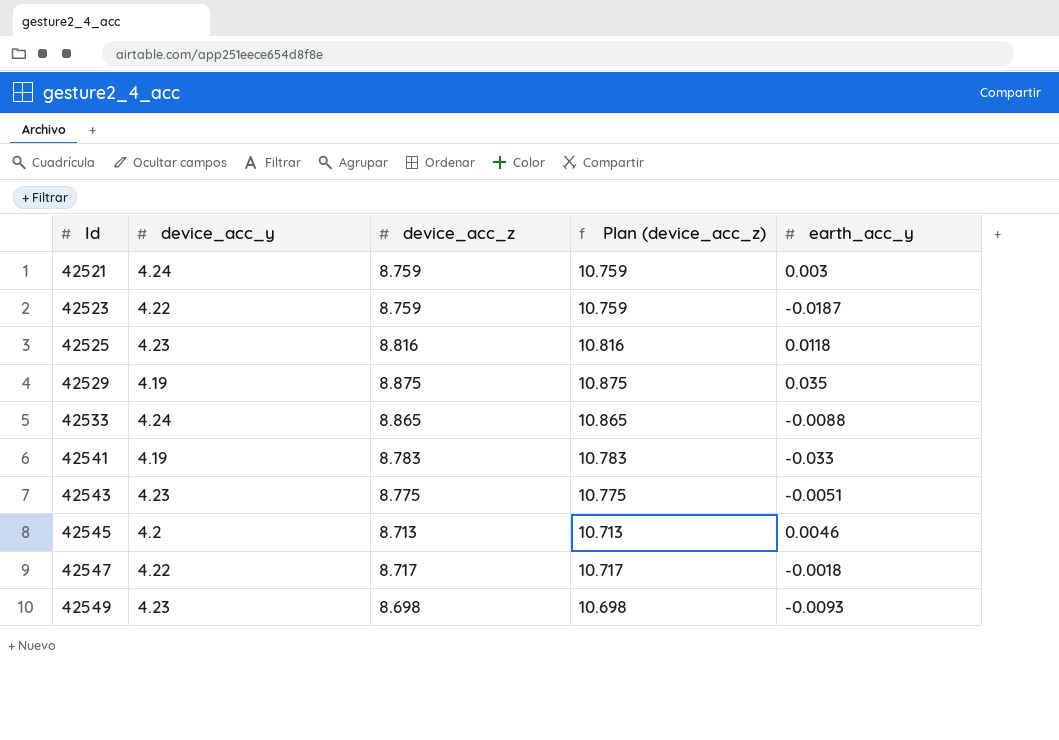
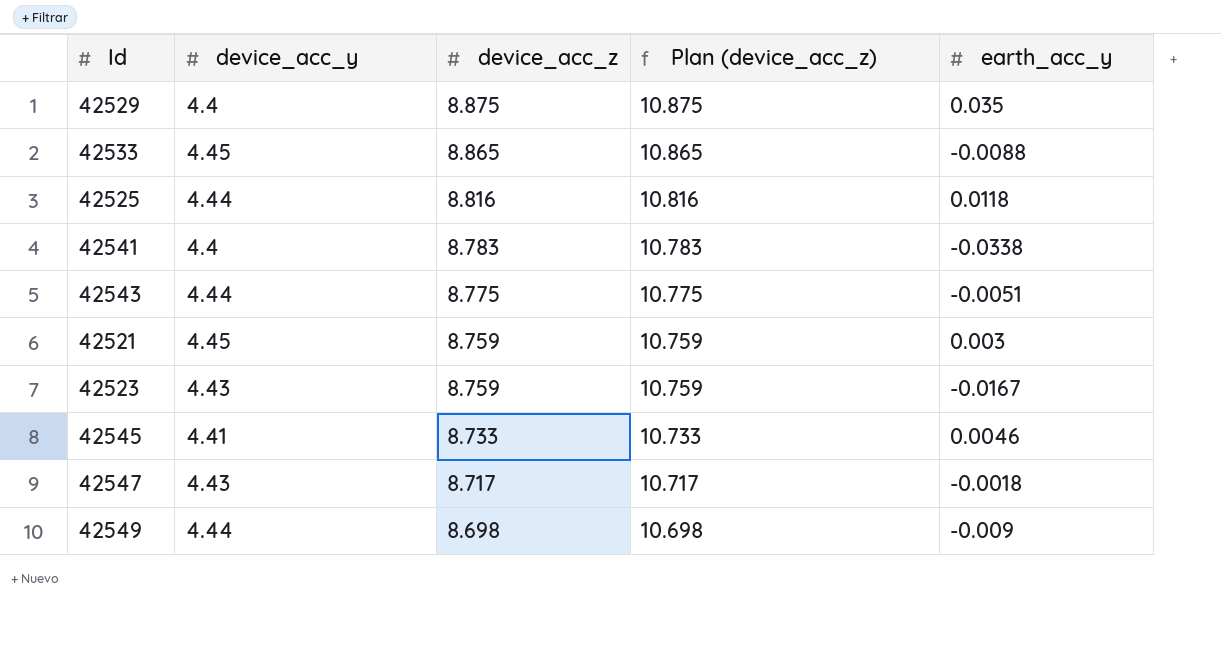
row order: Id ascending -> device_acc_z descending
42529 | device_acc_y: 4.19 -> 4.4
42533 | device_acc_y: 4.24 -> 4.45
42525 | device_acc_y: 4.23 -> 4.44
42541 | device_acc_y: 4.19 -> 4.4
42541 | earth_acc_y: -0.033 -> -0.0338
42543 | device_acc_y: 4.23 -> 4.44
42521 | device_acc_y: 4.24 -> 4.45
42523 | device_acc_y: 4.22 -> 4.43
42523 | earth_acc_y: -0.0187 -> -0.0167
42545 | device_acc_y: 4.2 -> 4.41
42545 | device_acc_z: 8.713 -> 8.733
42545 | Plan (device_acc_z): 10.713 -> 10.733
42547 | device_acc_y: 4.22 -> 4.43
42549 | device_acc_y: 4.23 -> 4.44
42549 | earth_acc_y: -0.0093 -> -0.009

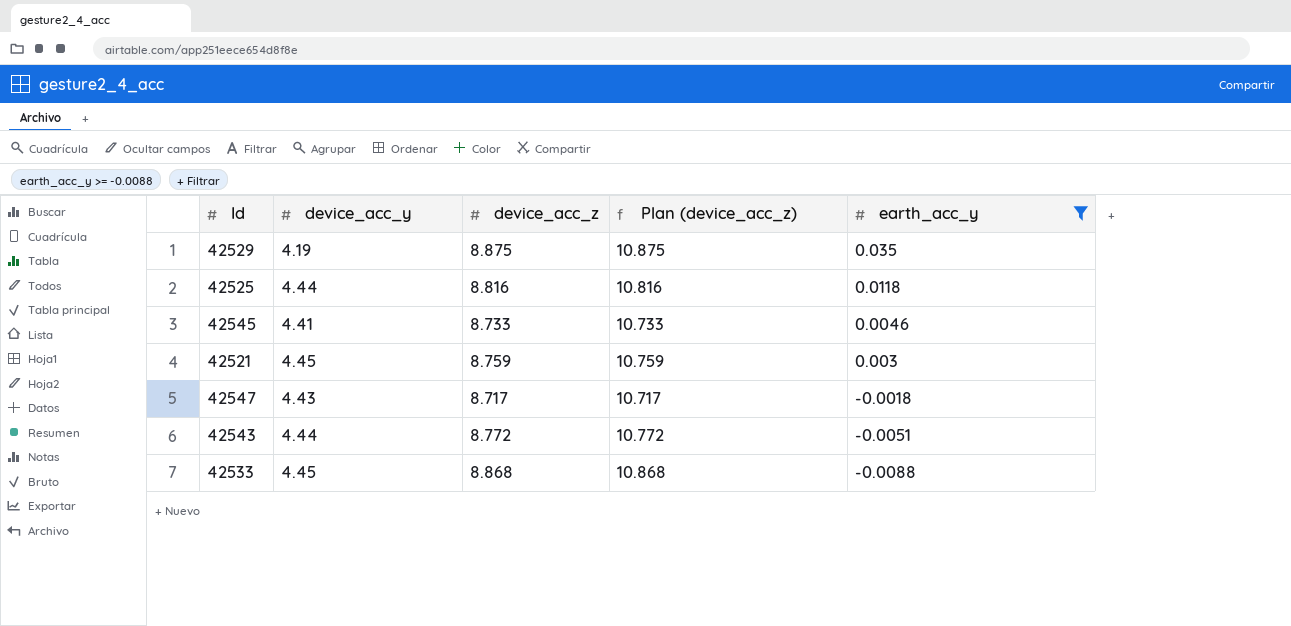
filter: none -> earth_acc_y >= -0.0088
row order: device_acc_z descending -> earth_acc_y descending
42529 | device_acc_y: 4.4 -> 4.19
42543 | device_acc_z: 8.775 -> 8.772
42543 | Plan (device_acc_z): 10.775 -> 10.772
42533 | device_acc_z: 8.865 -> 8.868
42533 | Plan (device_acc_z): 10.865 -> 10.868

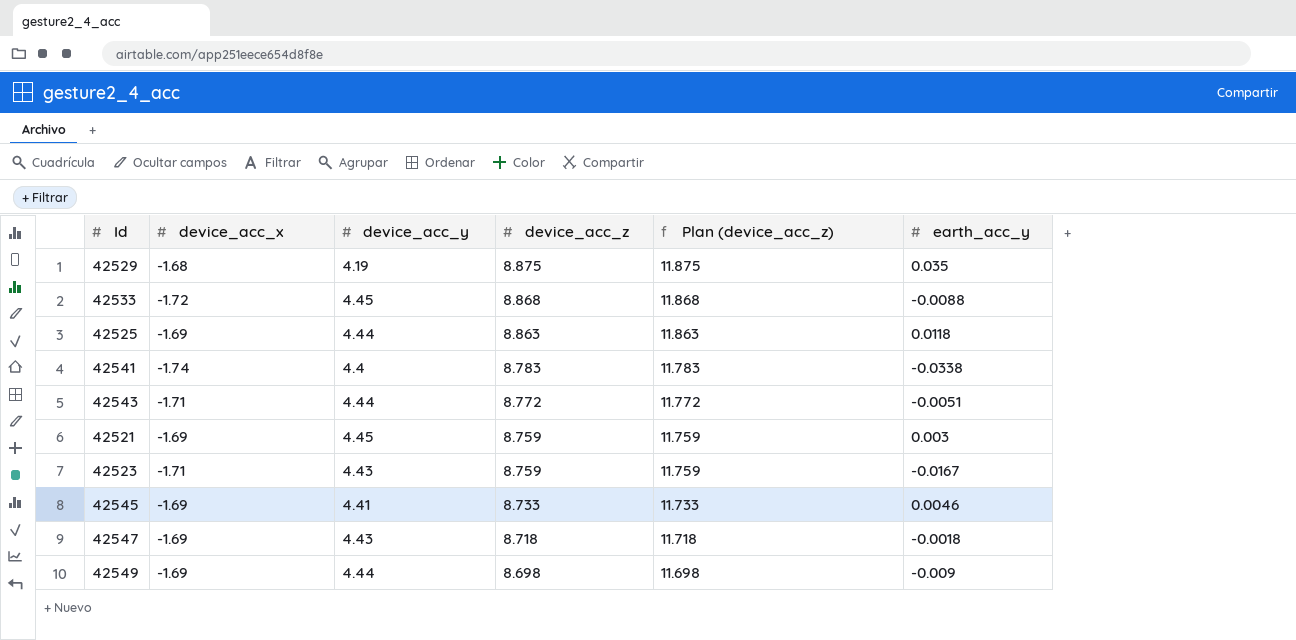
filter: earth_acc_y >= -0.0088 -> none
row order: earth_acc_y descending -> device_acc_z descending
column device_acc_x | position: none -> 2
column Plan (device_acc_z) | formula: [device_acc_z] + 2 -> [device_acc_z] + 3
42525 | device_acc_z: 8.816 -> 8.863
42547 | device_acc_z: 8.717 -> 8.718

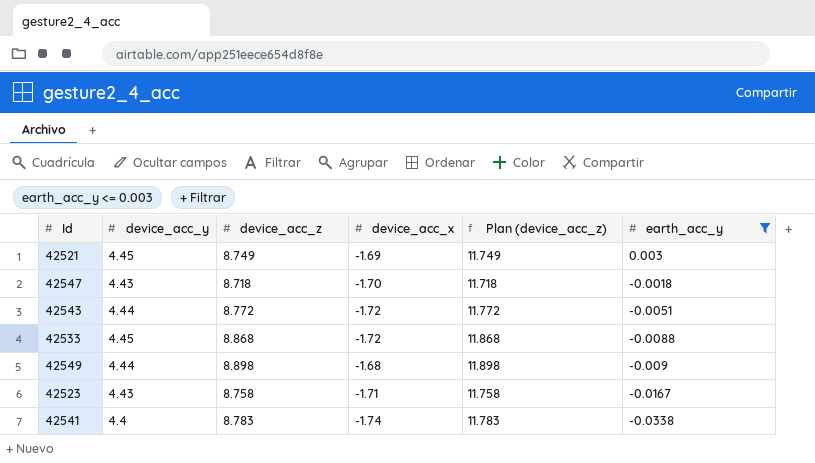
filter: none -> earth_acc_y <= 0.003
row order: device_acc_z descending -> earth_acc_y descending
column device_acc_x | position: 2 -> 4
42521 | device_acc_z: 8.759 -> 8.749
42521 | Plan (device_acc_z): 11.759 -> 11.749
42547 | device_acc_x: -1.69 -> -1.70
42543 | device_acc_x: -1.71 -> -1.72
42549 | device_acc_z: 8.698 -> 8.898
42549 | device_acc_x: -1.69 -> -1.68
42549 | Plan (device_acc_z): 11.698 -> 11.898
42523 | device_acc_z: 8.759 -> 8.758
42523 | Plan (device_acc_z): 11.759 -> 11.758

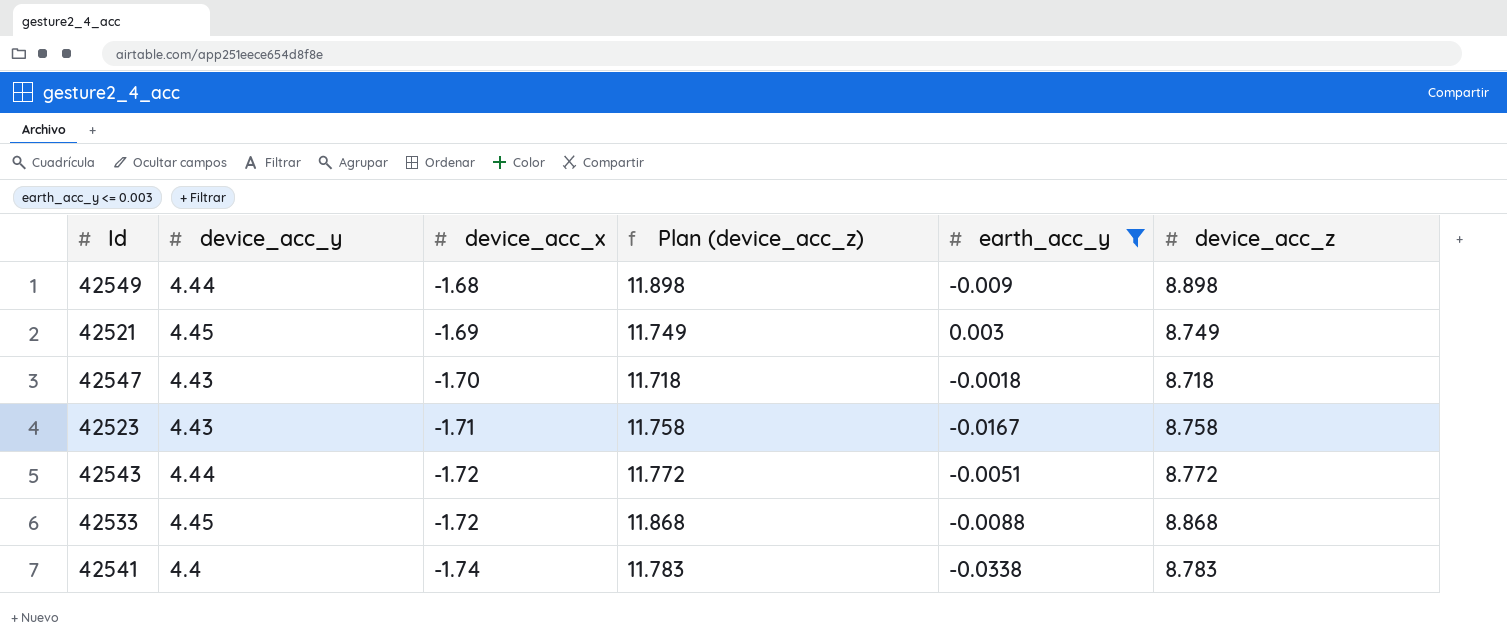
row order: earth_acc_y descending -> device_acc_x descending
column device_acc_z | position: 3 -> 6

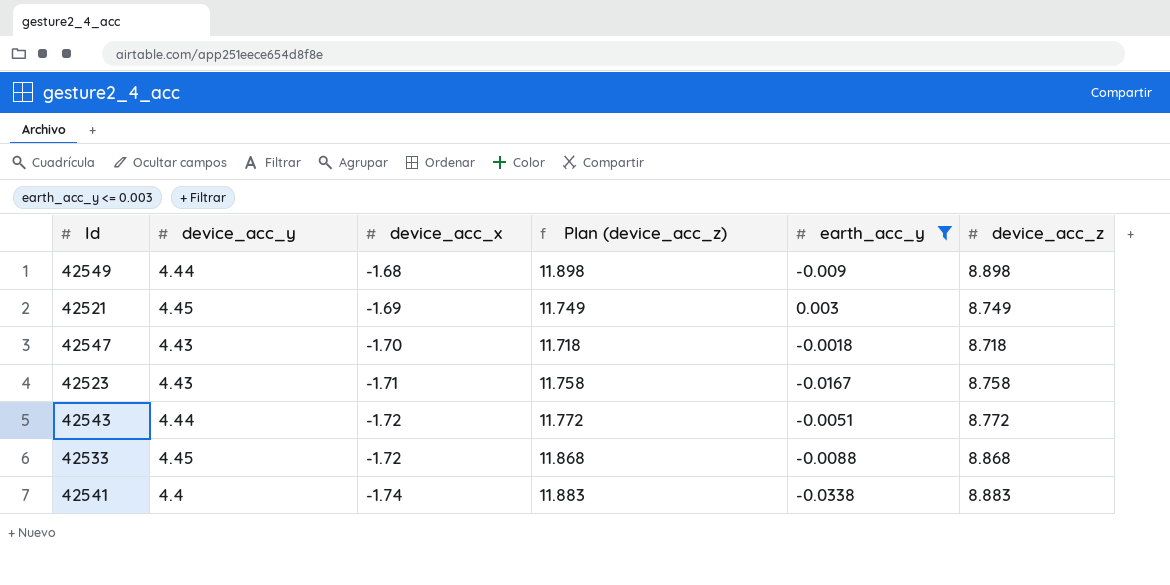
42541 | Plan (device_acc_z): 11.783 -> 11.883
42541 | device_acc_z: 8.783 -> 8.883

